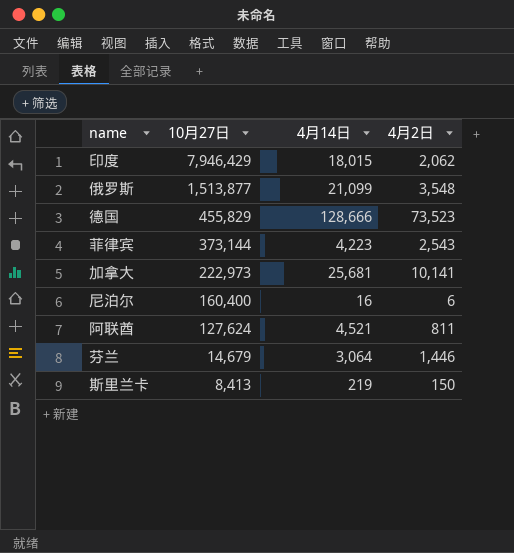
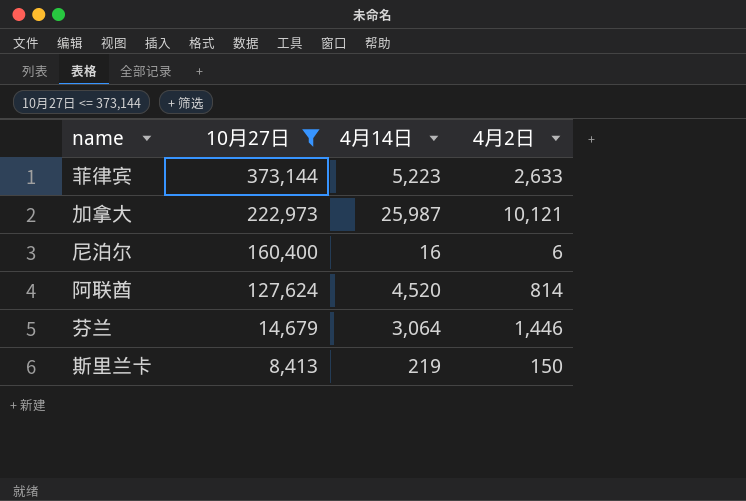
filter: none -> 10月27日 <= 373,144
菲律宾 | 4月14日: 4,223 -> 5,223
菲律宾 | 4月2日: 2,543 -> 2,633
加拿大 | 4月14日: 25,681 -> 25,987
加拿大 | 4月2日: 10,141 -> 10,121
阿联酋 | 4月14日: 4,521 -> 4,520
阿联酋 | 4月2日: 811 -> 814

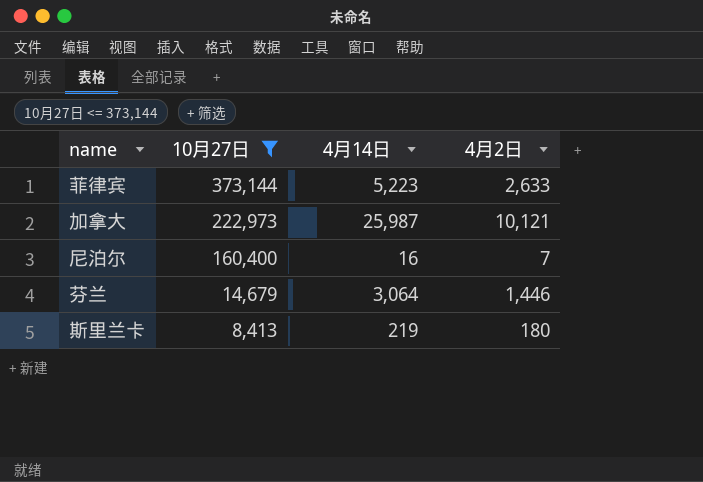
row 阿联酋: 127,624 | 4,520 | 814 -> none
尼泊尔 | 4月2日: 6 -> 7
斯里兰卡 | 4月2日: 150 -> 180

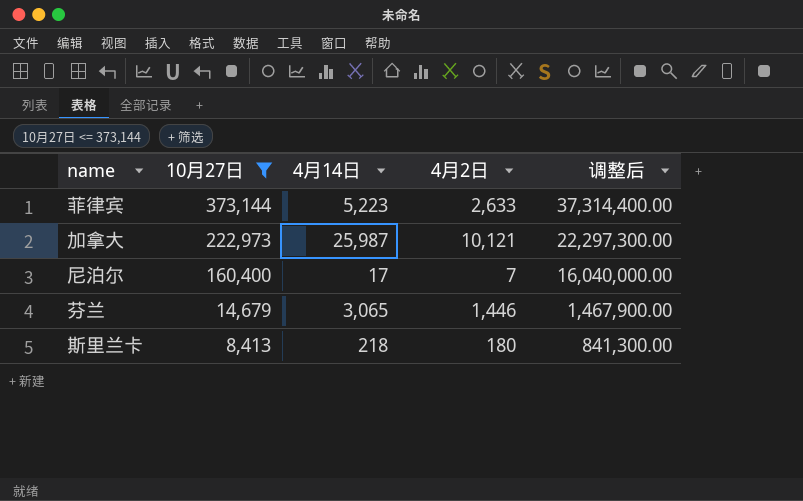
column 调整后 | formula: none -> [10月27日] * 100
尼泊尔 | 4月14日: 16 -> 17
芬兰 | 4月14日: 3,064 -> 3,065
斯里兰卡 | 4月14日: 219 -> 218

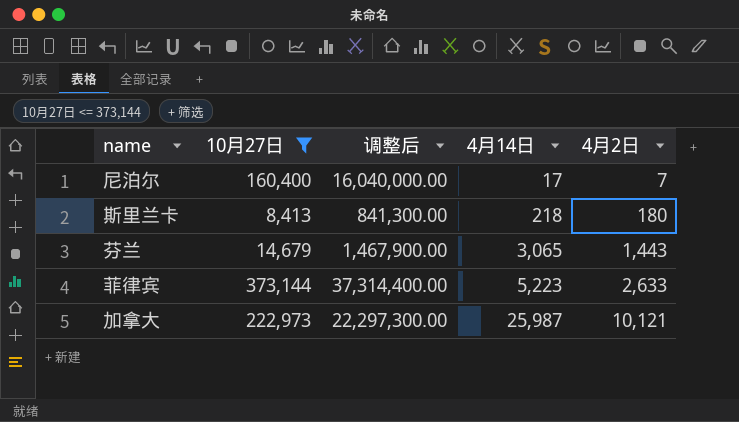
row order: 10月27日 descending -> 4月14日 ascending
column 调整后 | position: 5 -> 3
芬兰 | 4月2日: 1,446 -> 1,443

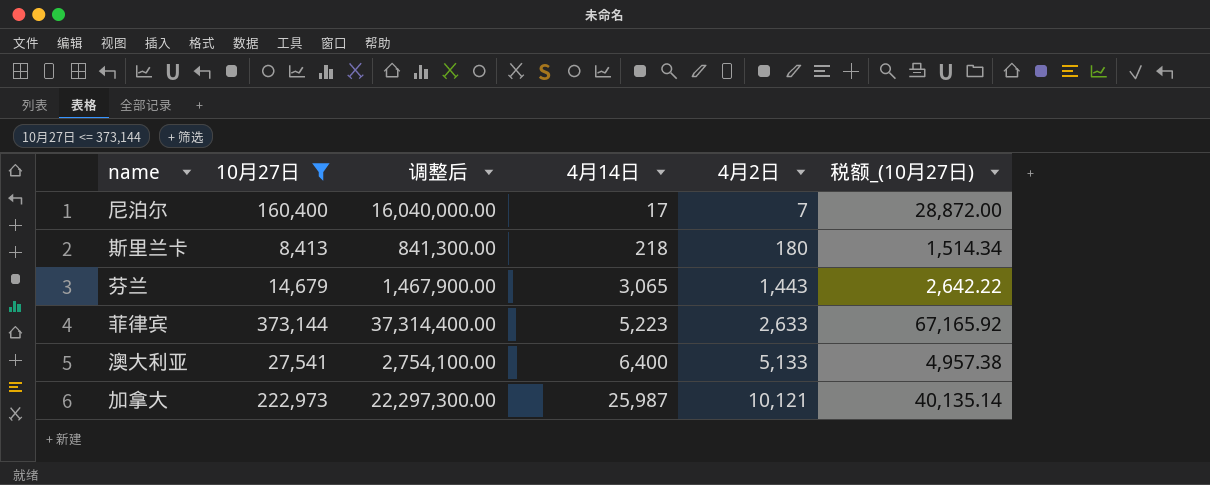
column 税额_(10月27日) | formula: none -> [10月27日] * 0.18
row 澳大利亚: none -> 27,541 | 2,754,100.00 | 6,400 | 5,133 | 4,957.38

